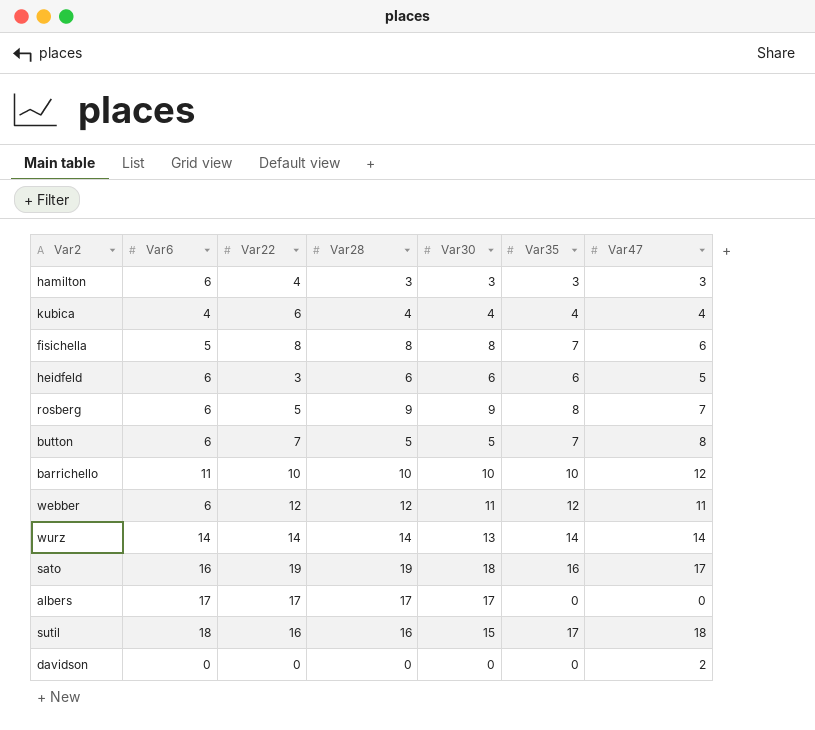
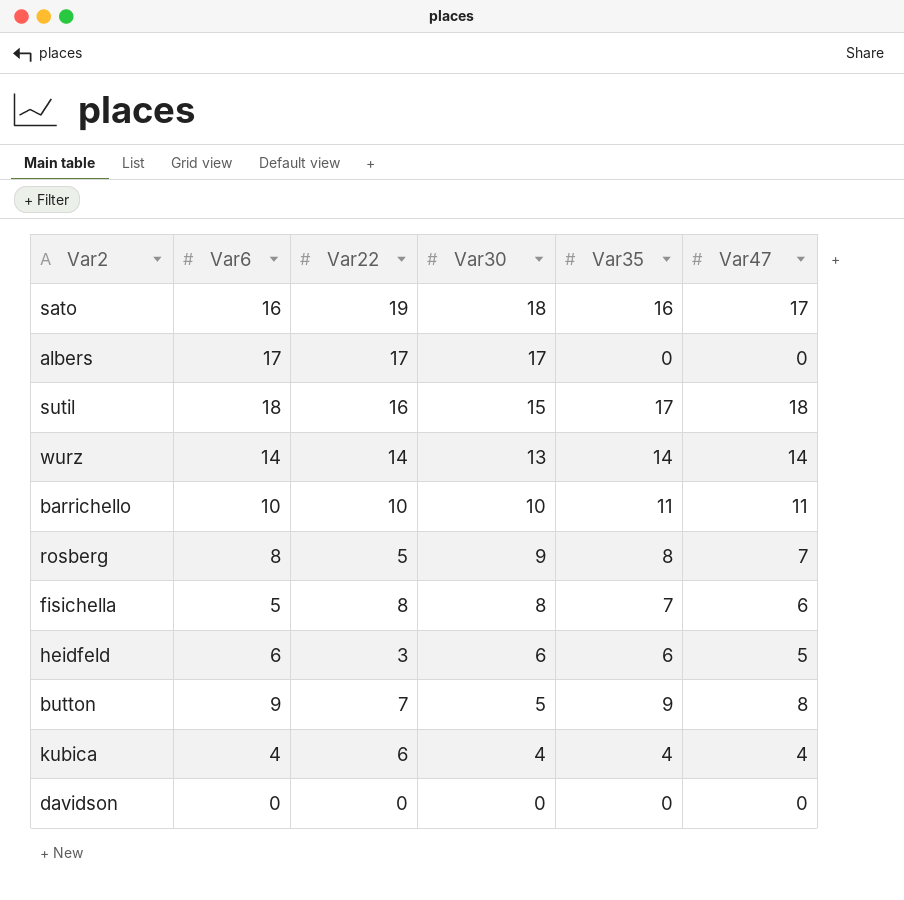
row order: none -> Var30 descending
column Var28 | position: 4 -> none
row hamilton: 6 | 4 | 3 | 3 | 3 | 3 -> none
row webber: 6 | 12 | 12 | 11 | 12 | 11 -> none
barrichello | Var6: 11 -> 10
barrichello | Var35: 10 -> 11
barrichello | Var47: 12 -> 11
rosberg | Var6: 6 -> 8
button | Var6: 6 -> 9
button | Var35: 7 -> 9
davidson | Var47: 2 -> 0

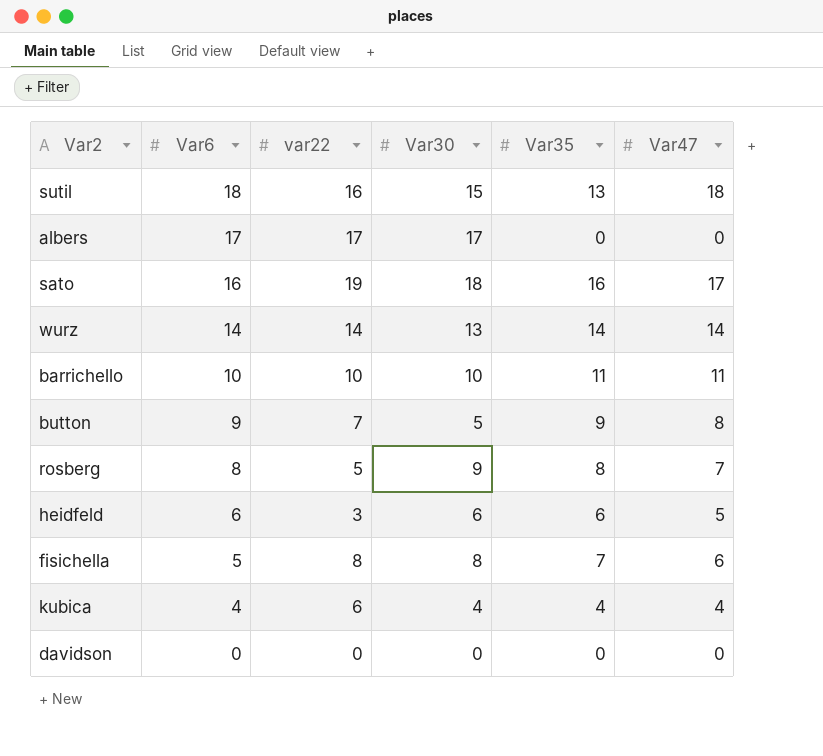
row order: Var30 descending -> Var6 descending
column name: Var22 -> var22
sutil | Var35: 17 -> 13

